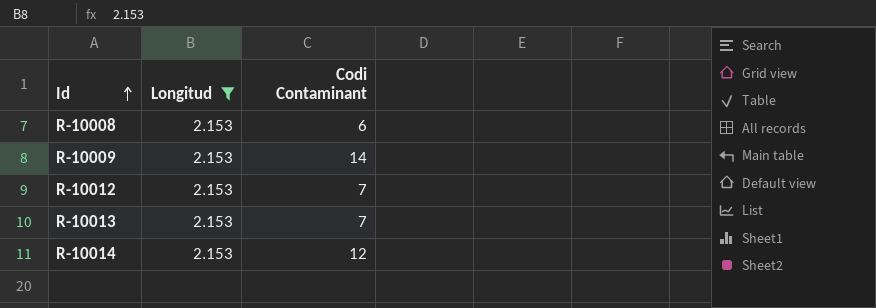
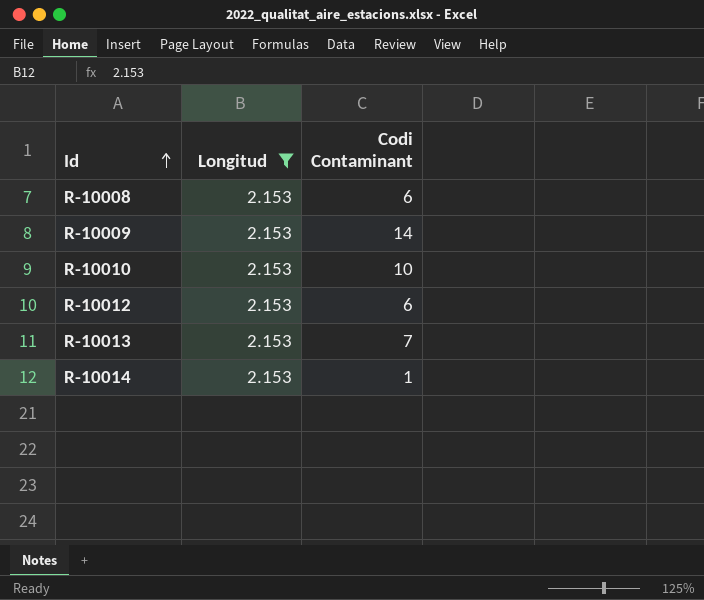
row R-10010: none -> 2.153 | 10
R-10012 | Codi Contaminant: 7 -> 6
R-10014 | Codi Contaminant: 12 -> 1

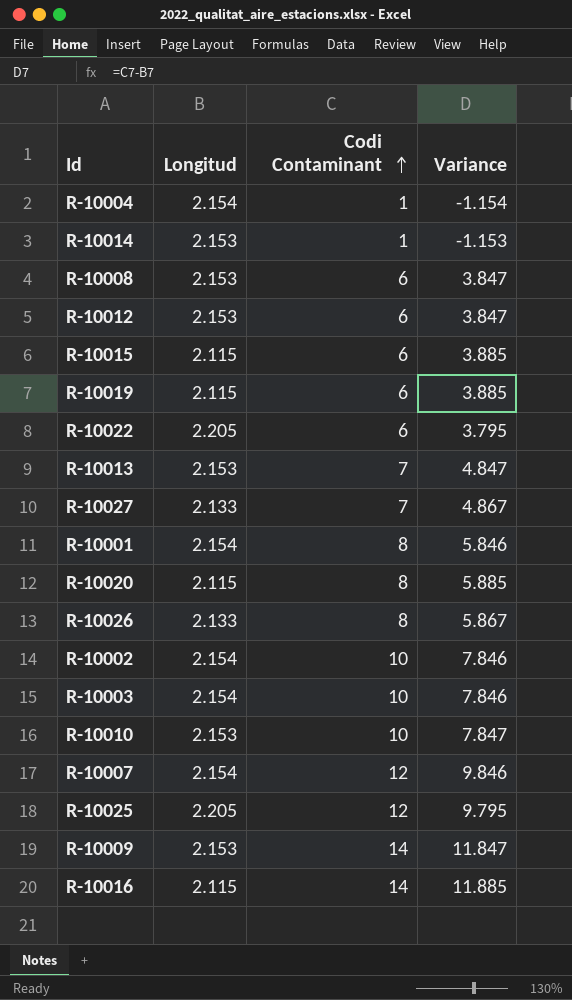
filter: Longitud = 2.153 -> none
row order: Id ascending -> Codi Contaminant ascending
column Variance | formula: none -> [Codi Contaminant] - [Longitud]

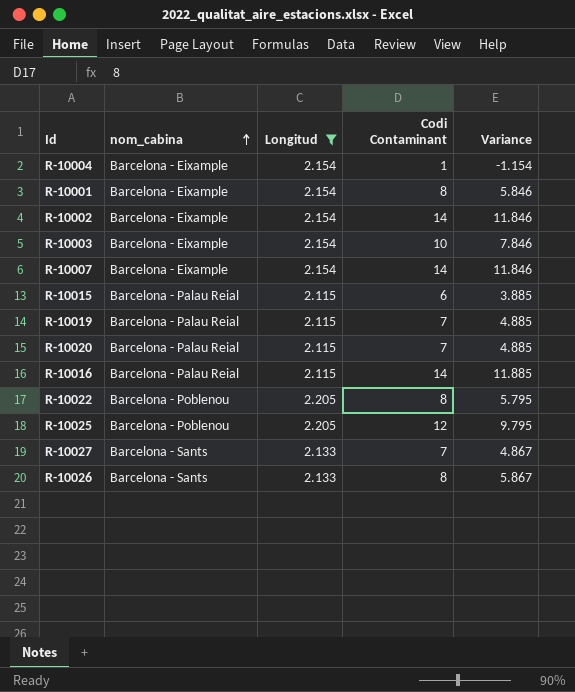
filter: none -> Longitud != 2.153
row order: Codi Contaminant ascending -> nom_cabina ascending
column nom_cabina | position: none -> 2
R-10002 | Codi Contaminant: 10 -> 14
R-10002 | Variance: 7.846 -> 11.846
R-10007 | Codi Contaminant: 12 -> 14
R-10007 | Variance: 9.846 -> 11.846
R-10019 | Codi Contaminant: 6 -> 7
R-10019 | Variance: 3.885 -> 4.885
R-10020 | Codi Contaminant: 8 -> 7
R-10020 | Variance: 5.885 -> 4.885
R-10022 | Codi Contaminant: 6 -> 8
R-10022 | Variance: 3.795 -> 5.795

